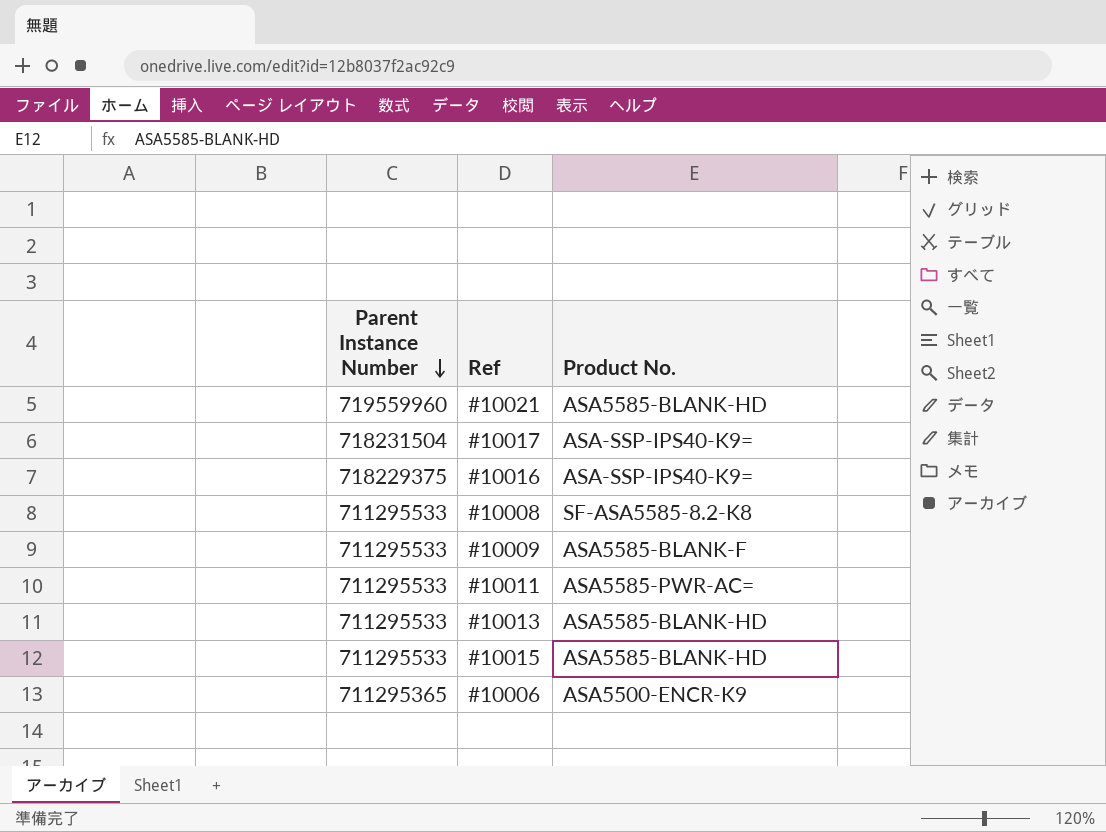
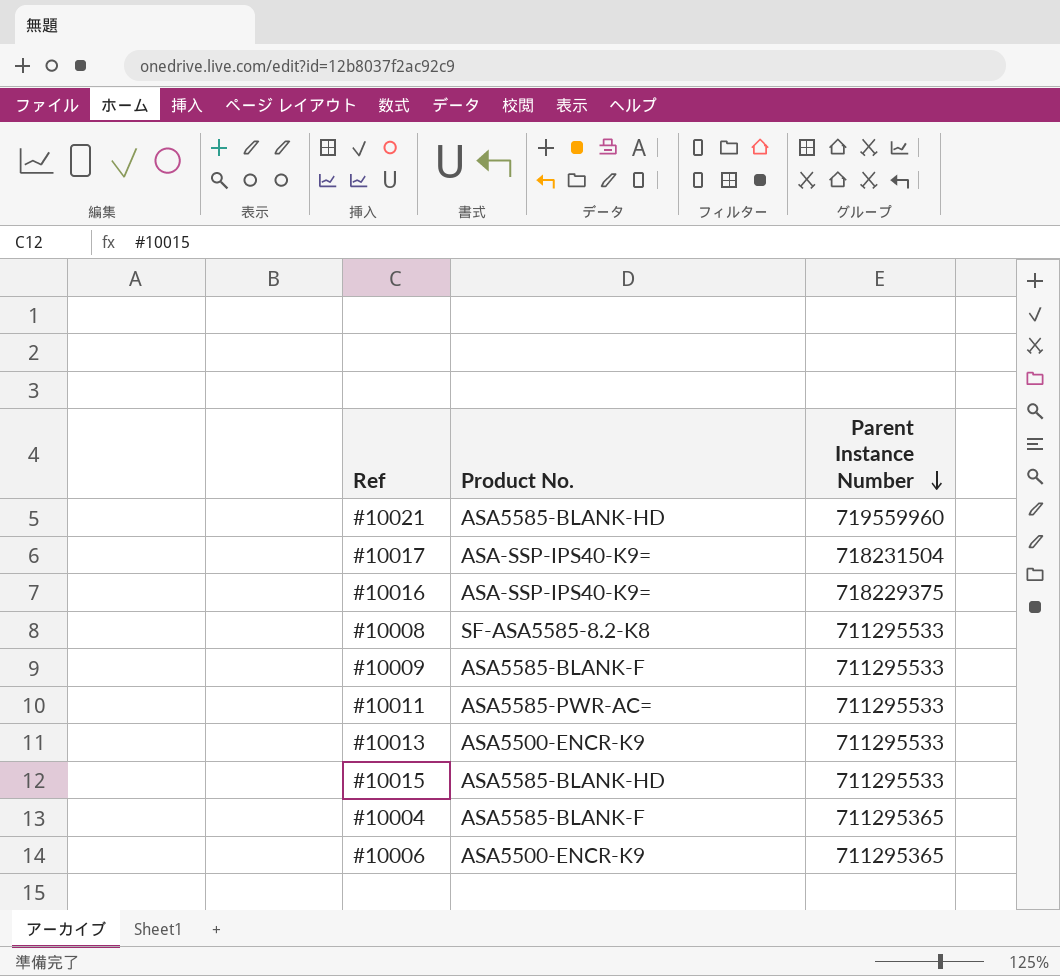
column Parent Instance Number | position: 1 -> 3
#10013 | Product No.: ASA5585-BLANK-HD -> ASA5500-ENCR-K9
row #10004: none -> ASA5585-BLANK-F | 711295365

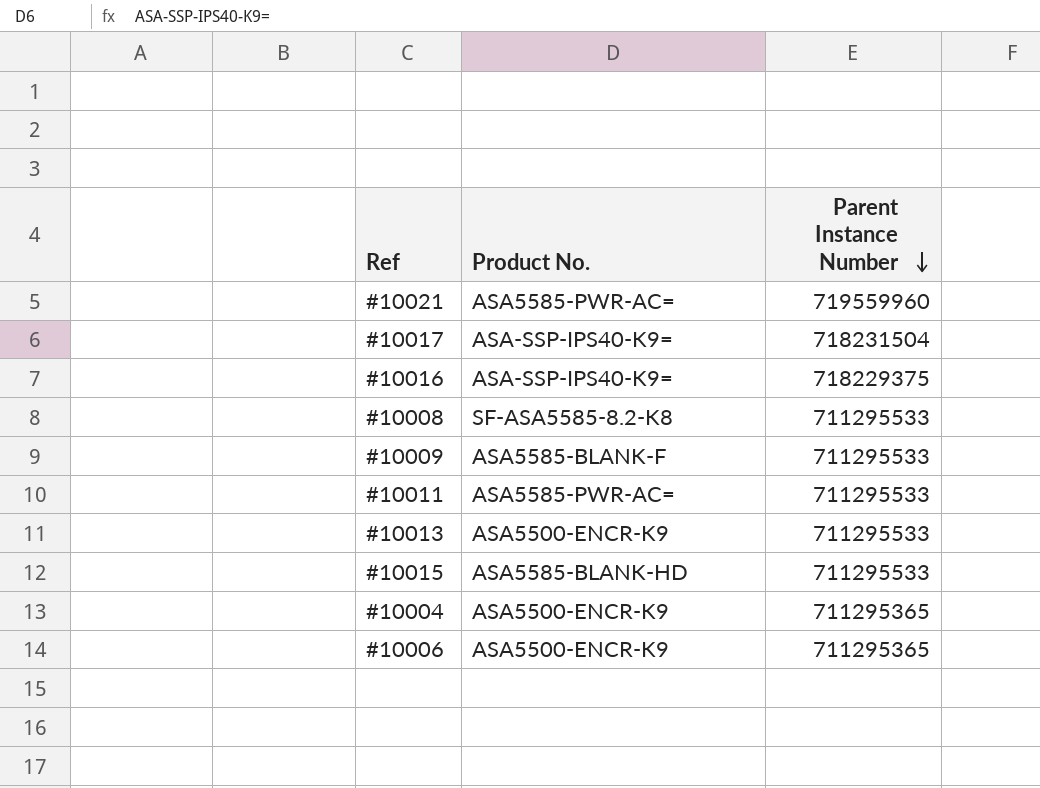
#10021 | Product No.: ASA5585-BLANK-HD -> ASA5585-PWR-AC=
#10004 | Product No.: ASA5585-BLANK-F -> ASA5500-ENCR-K9

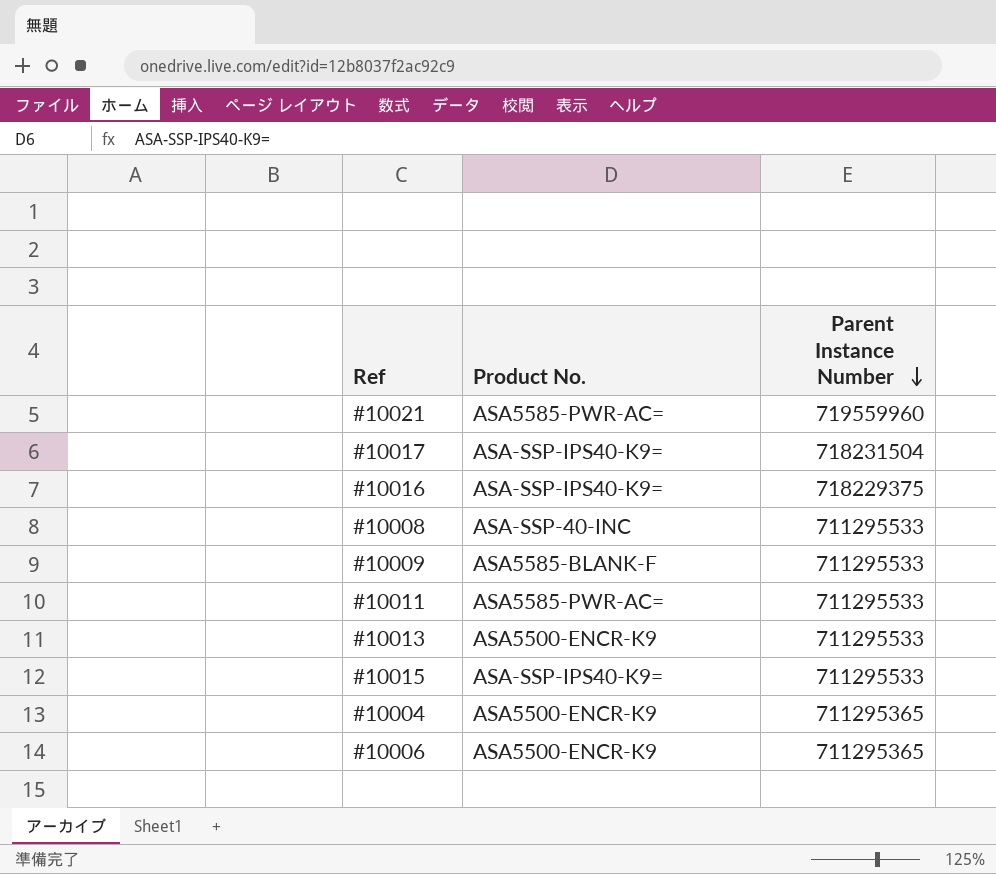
#10008 | Product No.: SF-ASA5585-8.2-K8 -> ASA-SSP-40-INC
#10015 | Product No.: ASA5585-BLANK-HD -> ASA-SSP-IPS40-K9=

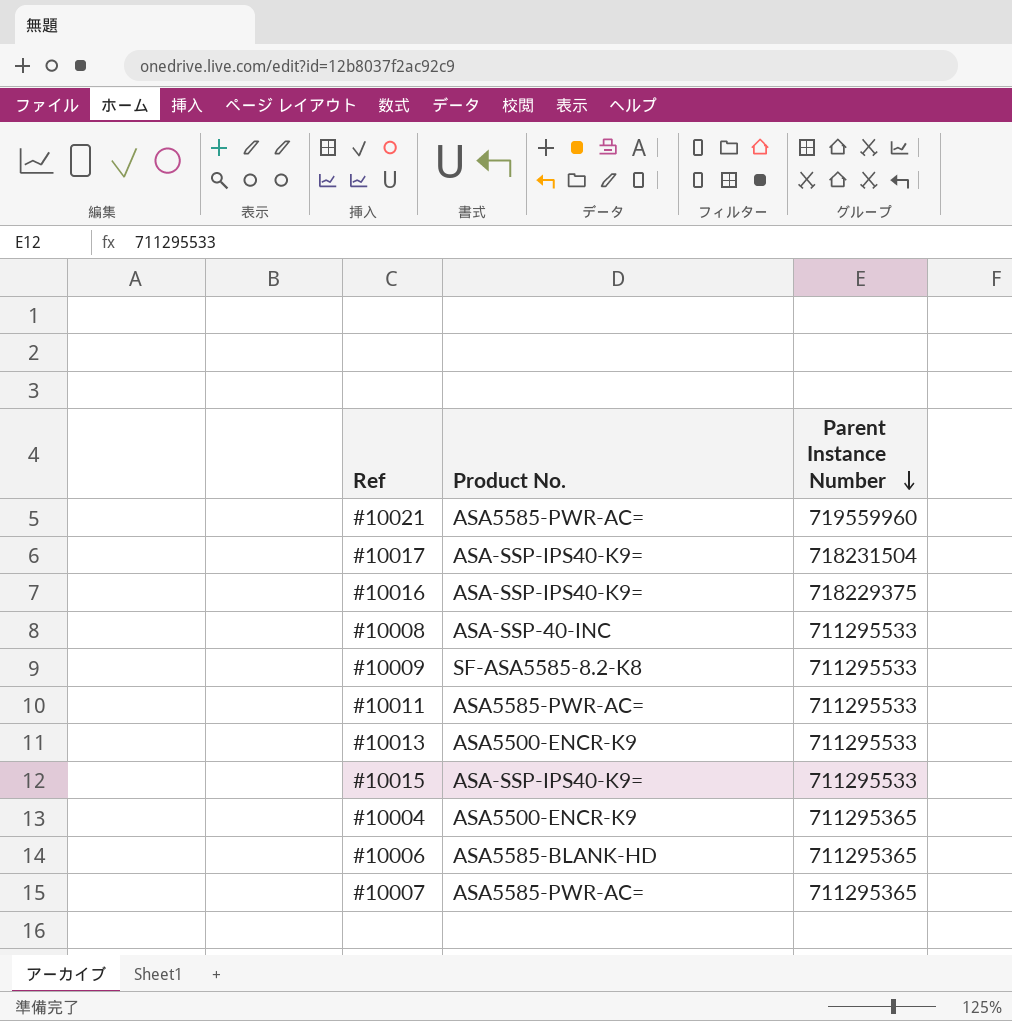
#10009 | Product No.: ASA5585-BLANK-F -> SF-ASA5585-8.2-K8
#10006 | Product No.: ASA5500-ENCR-K9 -> ASA5585-BLANK-HD
row #10007: none -> ASA5585-PWR-AC= | 711295365

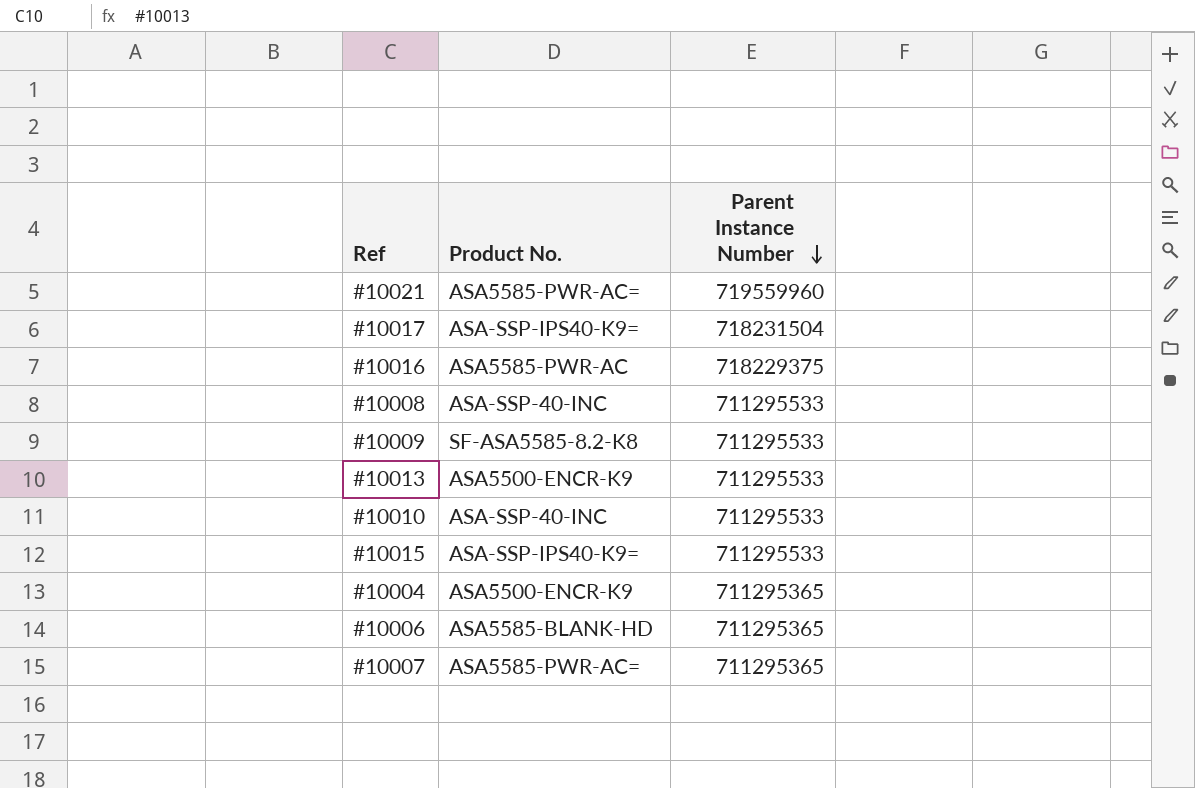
row #10011: ASA5585-PWR-AC= | 711295533 -> none
#10016 | Product No.: ASA-SSP-IPS40-K9= -> ASA5585-PWR-AC
row #10010: none -> ASA-SSP-40-INC | 711295533

